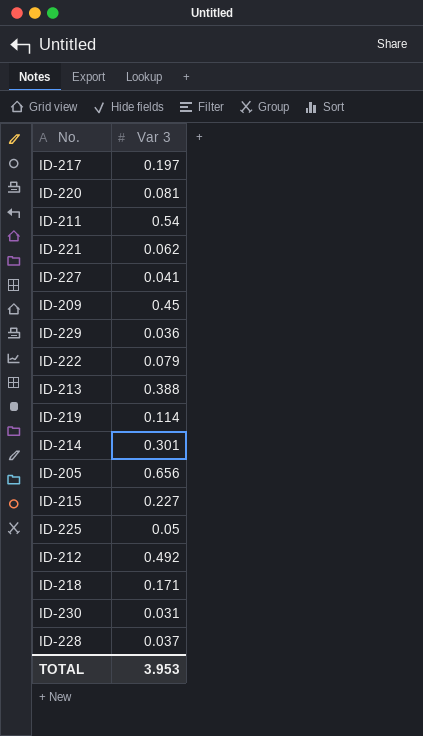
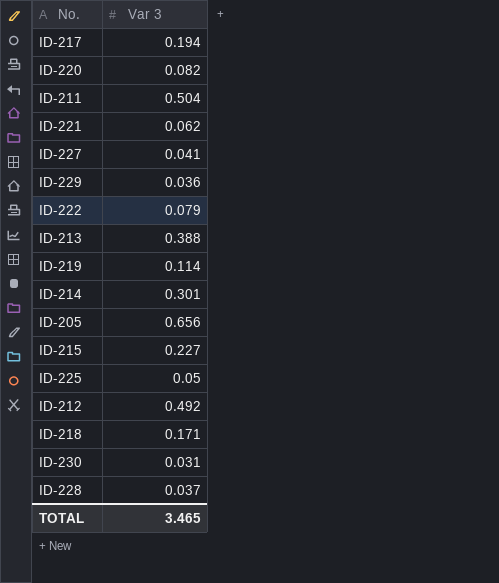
row ID-209: 0.45 -> none
ID-217 | Var 3: 0.197 -> 0.194
ID-220 | Var 3: 0.081 -> 0.082
ID-211 | Var 3: 0.54 -> 0.504
TOTAL | Var 3: 3.953 -> 3.465

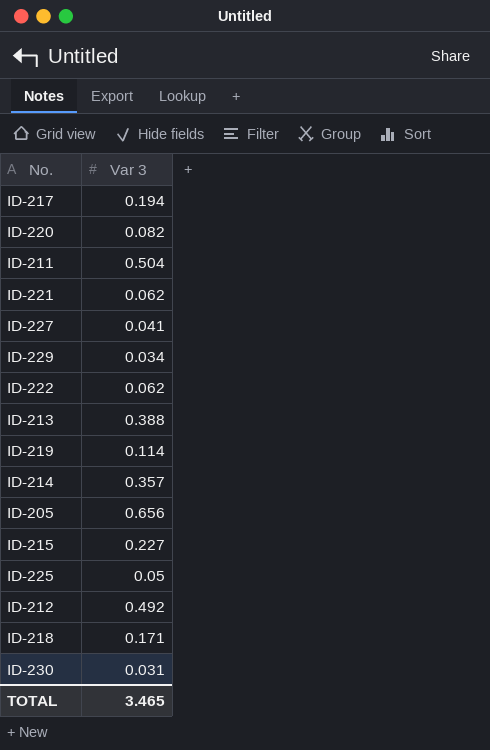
row ID-228: 0.037 -> none
ID-229 | Var 3: 0.036 -> 0.034
ID-222 | Var 3: 0.079 -> 0.062
ID-214 | Var 3: 0.301 -> 0.357

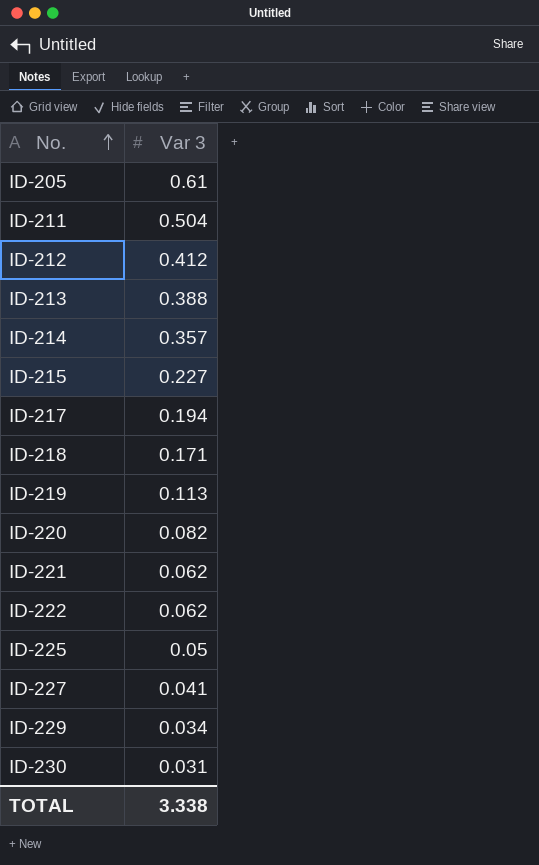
row order: none -> No. ascending
ID-205 | Var 3: 0.656 -> 0.61
ID-212 | Var 3: 0.492 -> 0.412
ID-219 | Var 3: 0.114 -> 0.113
TOTAL | Var 3: 3.465 -> 3.338

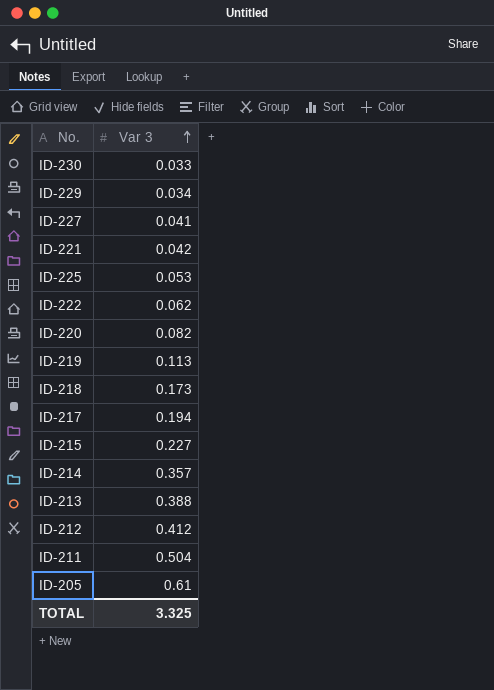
row order: No. ascending -> Var 3 ascending
ID-230 | Var 3: 0.031 -> 0.033
ID-221 | Var 3: 0.062 -> 0.042
ID-225 | Var 3: 0.05 -> 0.053
ID-218 | Var 3: 0.171 -> 0.173
TOTAL | Var 3: 3.338 -> 3.325

